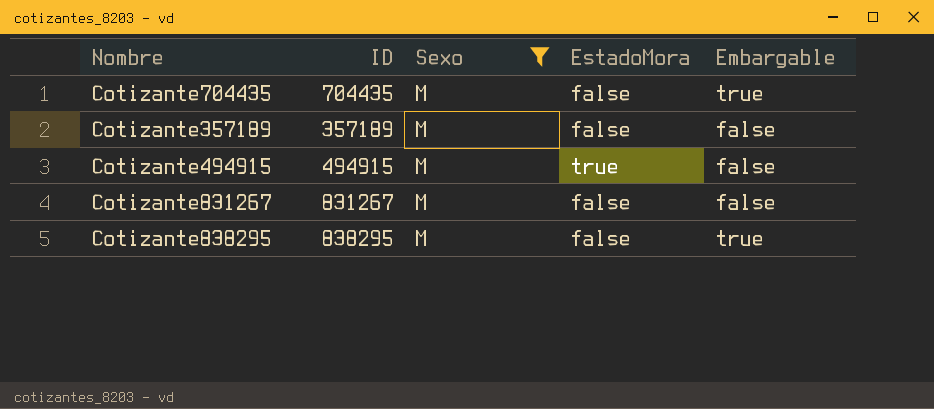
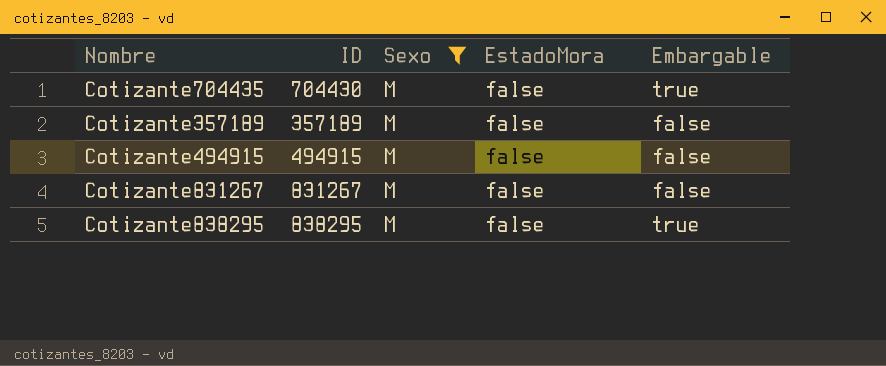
Cotizante704435 | ID: 704435 -> 704430
Cotizante494915 | EstadoMora: true -> false

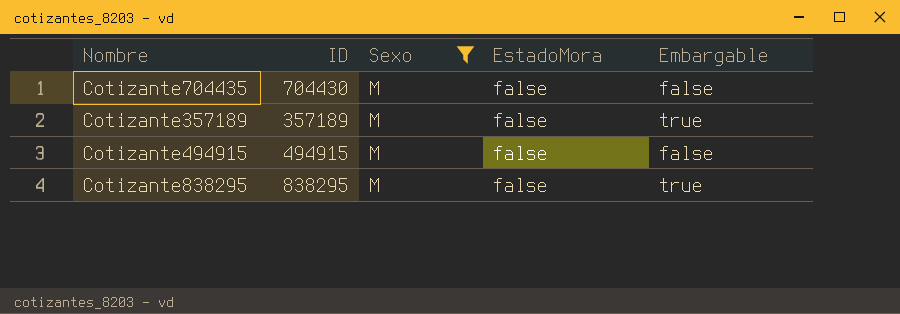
row Cotizante831267: 831267 | M | false | false -> none
Cotizante704435 | Embargable: true -> false
Cotizante357189 | Embargable: false -> true

